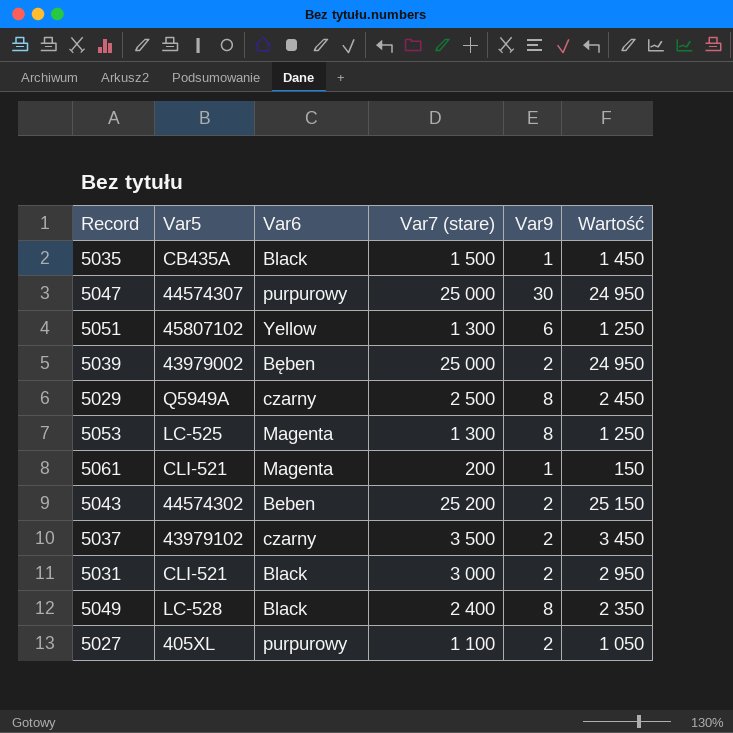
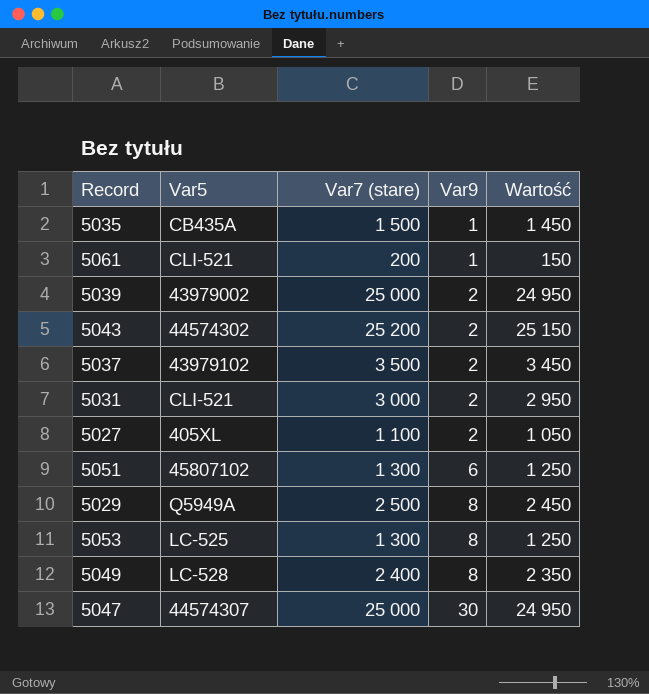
row order: none -> Var9 ascending
column Var6 | position: 3 -> none

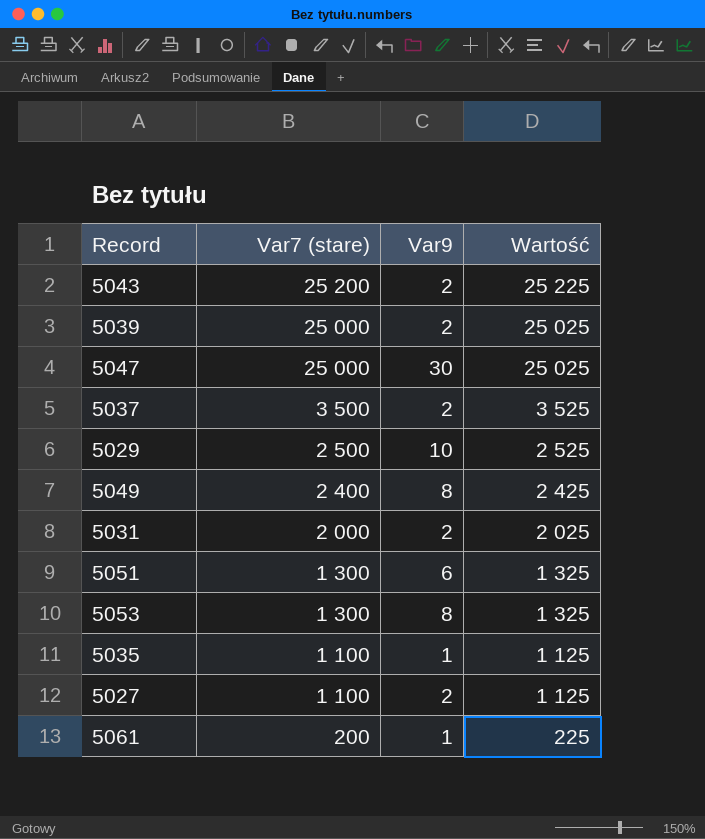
row order: Var9 ascending -> Var7 (stare) descending
column Var5 | position: 2 -> none
column Wartość | formula: [Var7 (stare)] - 50 -> [Var7 (stare)] + 25
5029 | Var9: 8 -> 10
5031 | Var7 (stare): 3 000 -> 2 000
5035 | Var7 (stare): 1 500 -> 1 100

